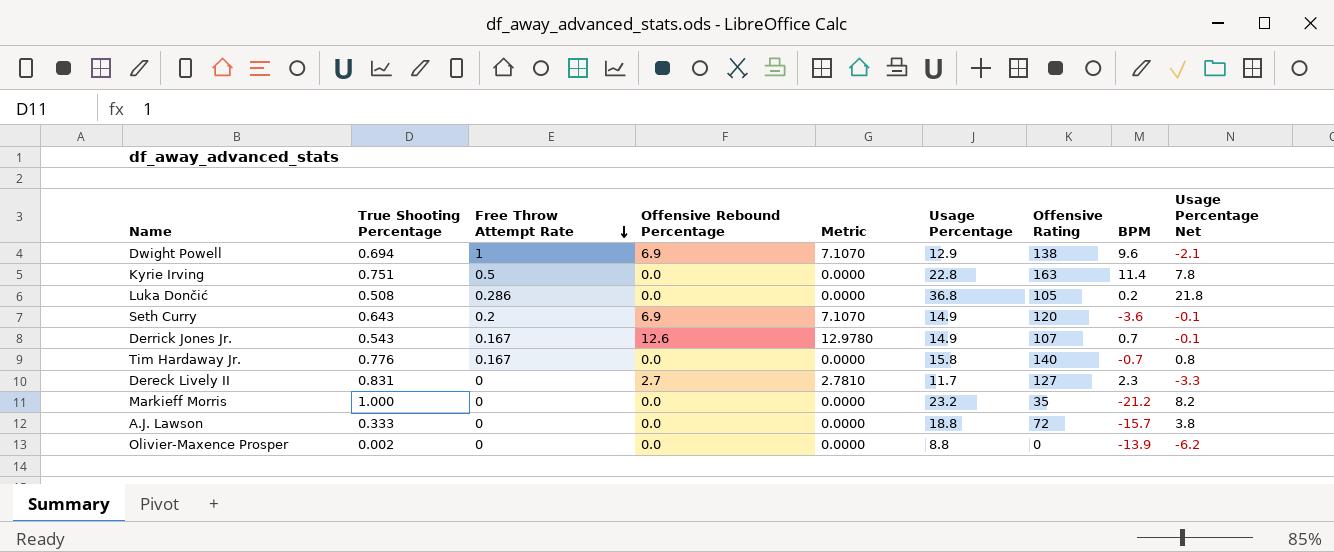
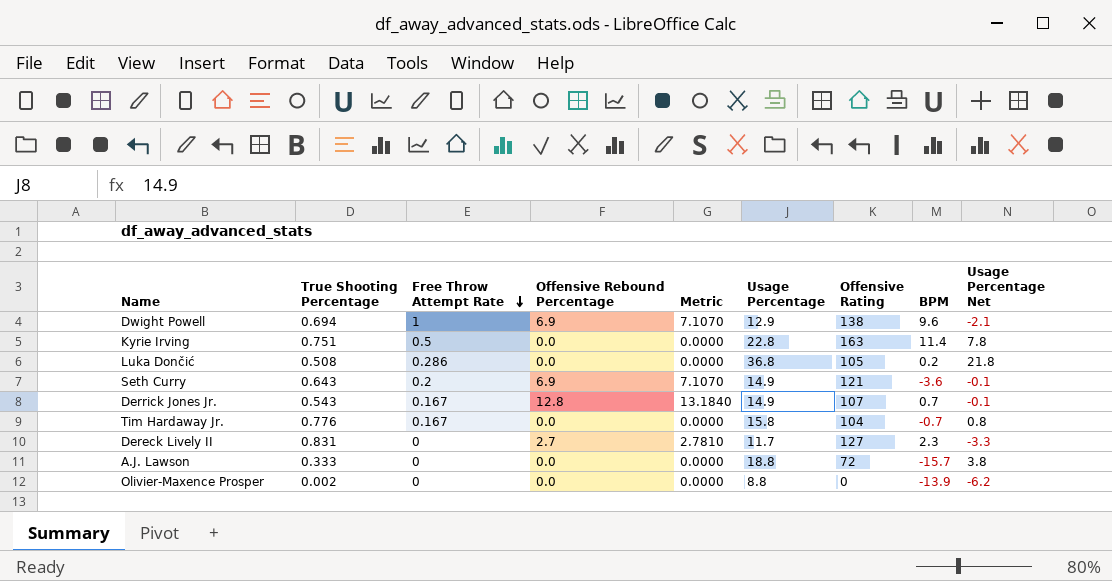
row Markieff Morris: 1.000 | 0 | 0.0 | 0.0000 | 23.2 | 35 | -21.2 | 8.2 -> none
Seth Curry | Offensive Rating: 120 -> 121
Derrick Jones Jr. | Offensive Rebound Percentage: 12.6 -> 12.8
Derrick Jones Jr. | Metric: 12.9780 -> 13.1840
Tim Hardaway Jr. | Offensive Rating: 140 -> 104

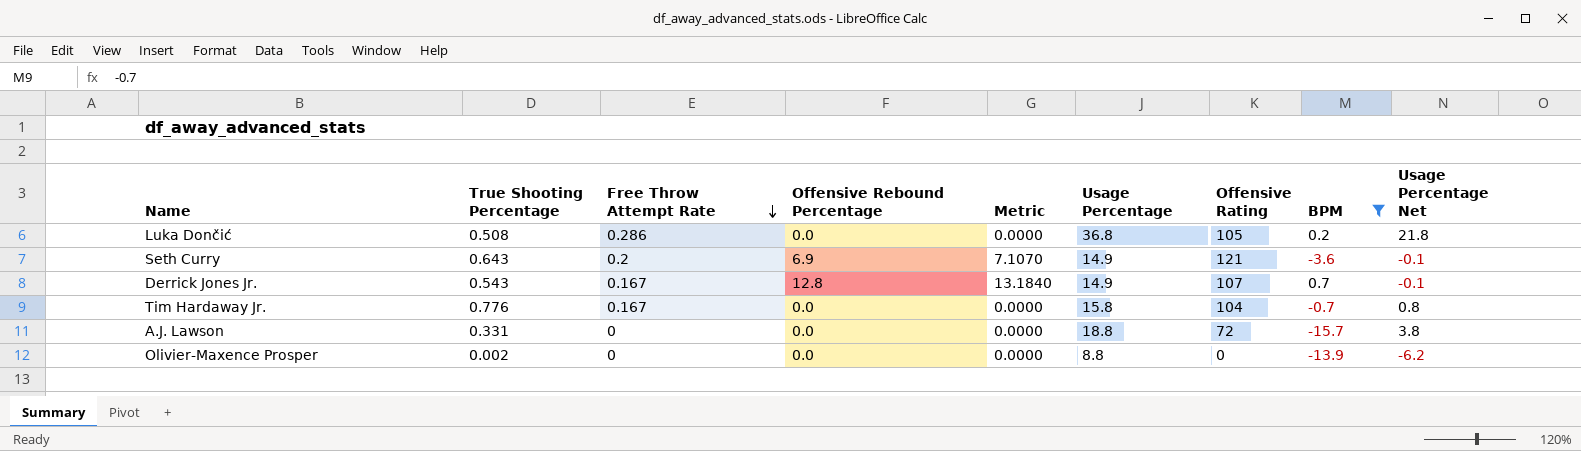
filter: none -> BPM <= 0.7
A.J. Lawson | True Shooting Percentage: 0.333 -> 0.331

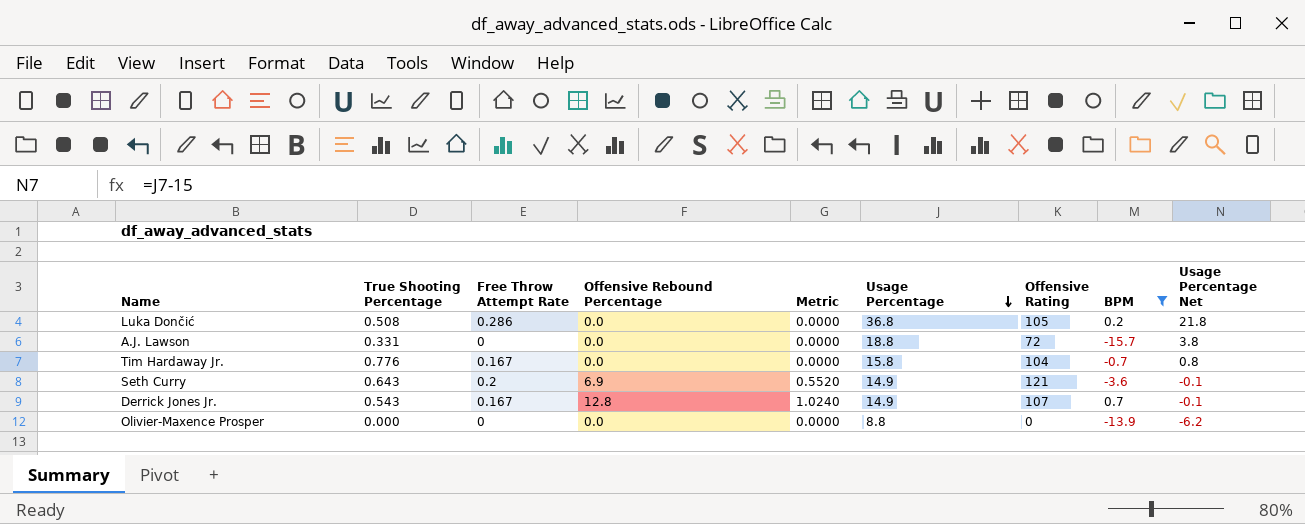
row order: Free Throw Attempt Rate descending -> Usage Percentage descending
column Metric | formula: [Offensive Rebound Percentage] * 1.03 -> [Offensive Rebound Percentage] * 0.08
Olivier-Maxence Prosper | True Shooting Percentage: 0.002 -> 0.000

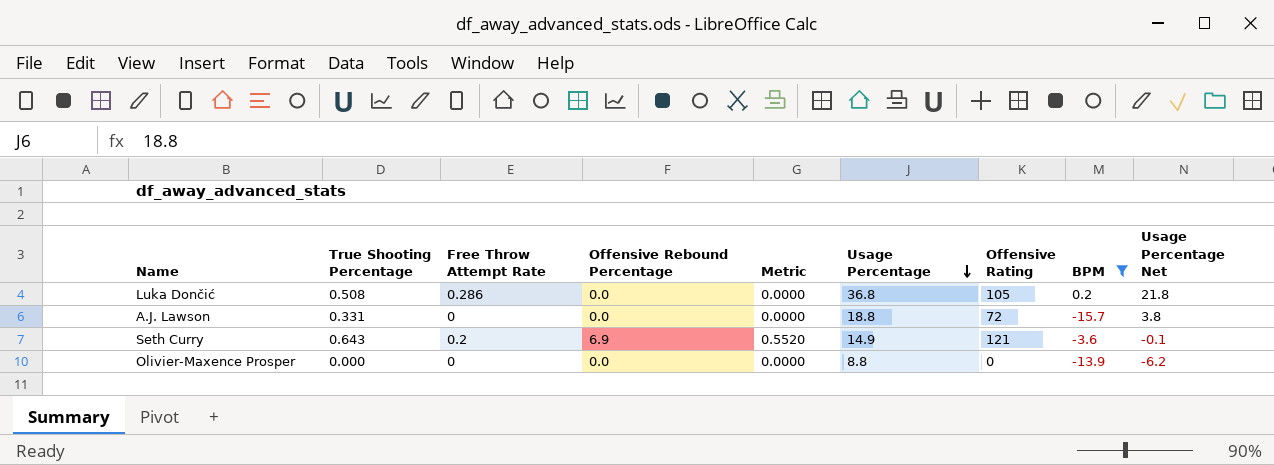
row Tim Hardaway Jr.: 0.776 | 0.167 | 0.0 | 0.0000 | 15.8 | 104 | -0.7 | 0.8 -> none
row Derrick Jones Jr.: 0.543 | 0.167 | 12.8 | 1.0240 | 14.9 | 107 | 0.7 | -0.1 -> none

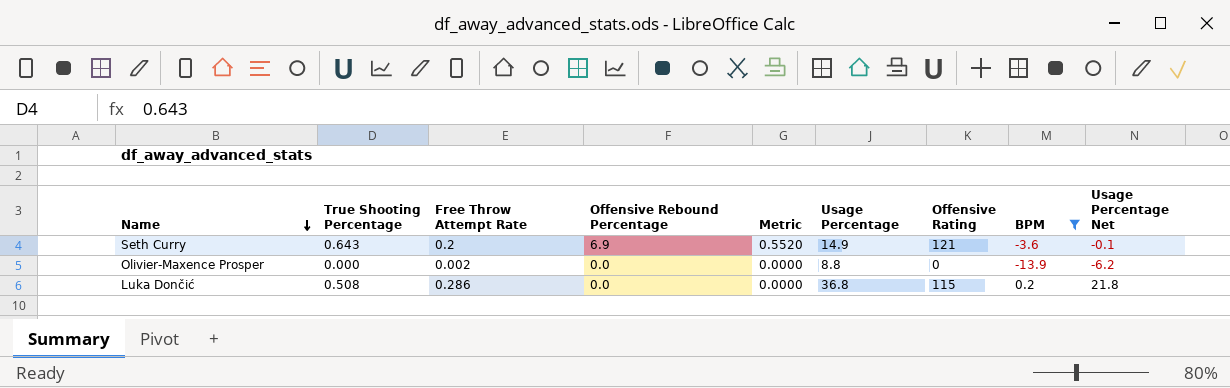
row order: Usage Percentage descending -> Name descending
row A.J. Lawson: 0.331 | 0 | 0.0 | 0.0000 | 18.8 | 72 | -15.7 | 3.8 -> none
Olivier-Maxence Prosper | Free Throw Attempt Rate: 0 -> 0.002
Luka Dončić | Offensive Rating: 105 -> 115

